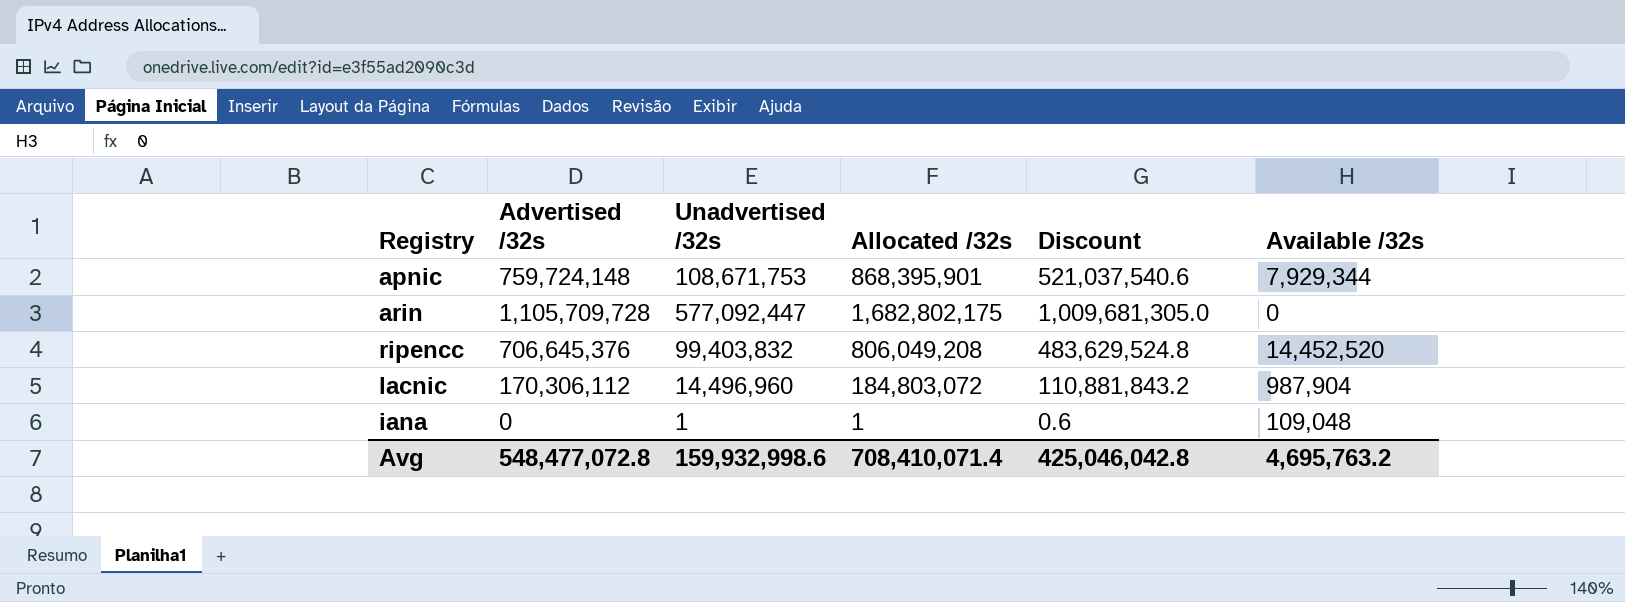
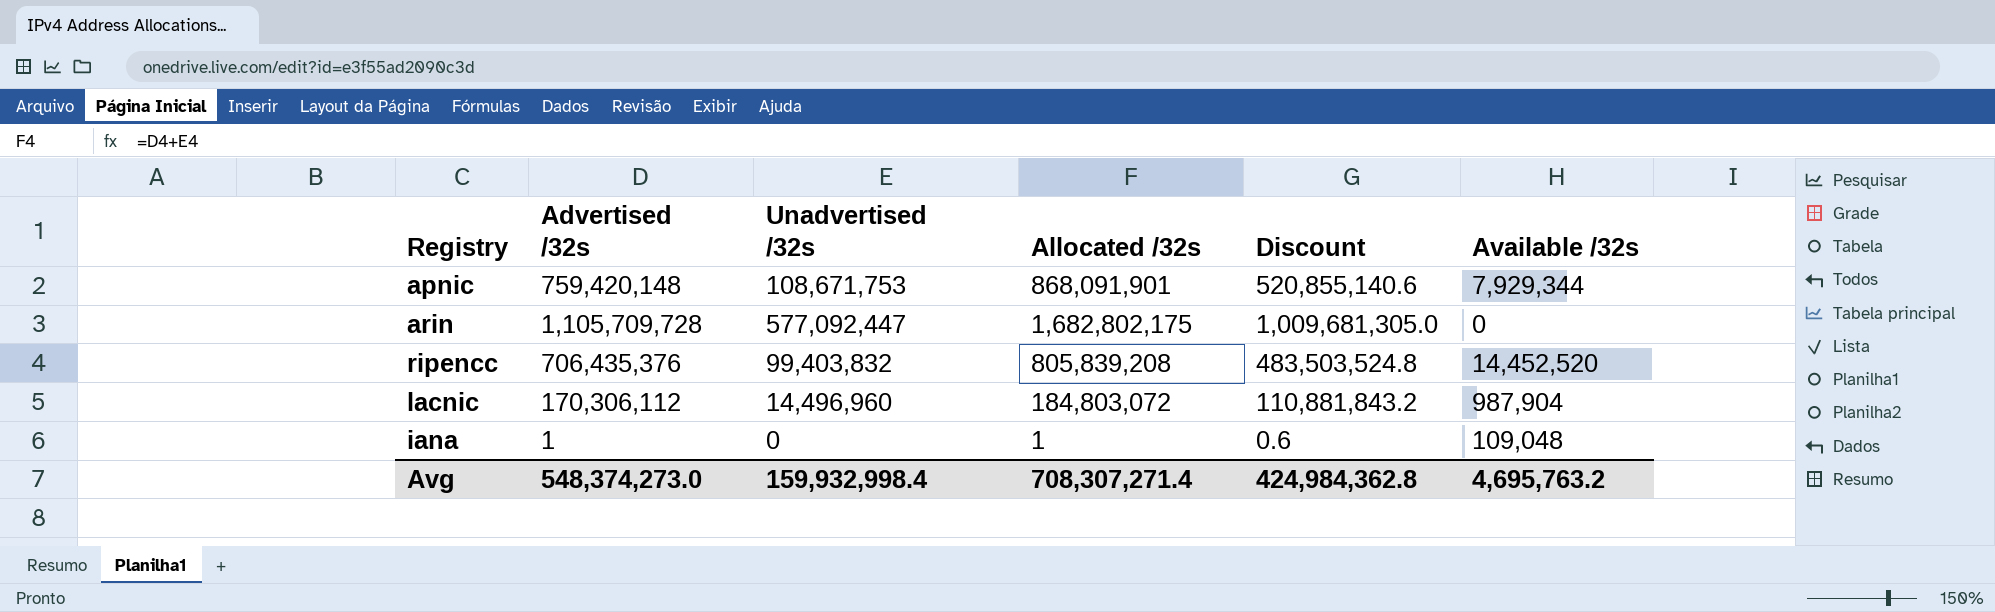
apnic | Advertised /32s: 759,724,148 -> 759,420,148
apnic | Allocated /32s: 868,395,901 -> 868,091,901
apnic | Discount: 521,037,540.6 -> 520,855,140.6
ripencc | Advertised /32s: 706,645,376 -> 706,435,376
ripencc | Allocated /32s: 806,049,208 -> 805,839,208
ripencc | Discount: 483,629,524.8 -> 483,503,524.8
iana | Advertised /32s: 0 -> 1
iana | Unadvertised /32s: 1 -> 0
Avg | Advertised /32s: 548,477,072.8 -> 548,374,273.0
Avg | Unadvertised /32s: 159,932,998.6 -> 159,932,998.4
Avg | Allocated /32s: 708,410,071.4 -> 708,307,271.4
Avg | Discount: 425,046,042.8 -> 424,984,362.8

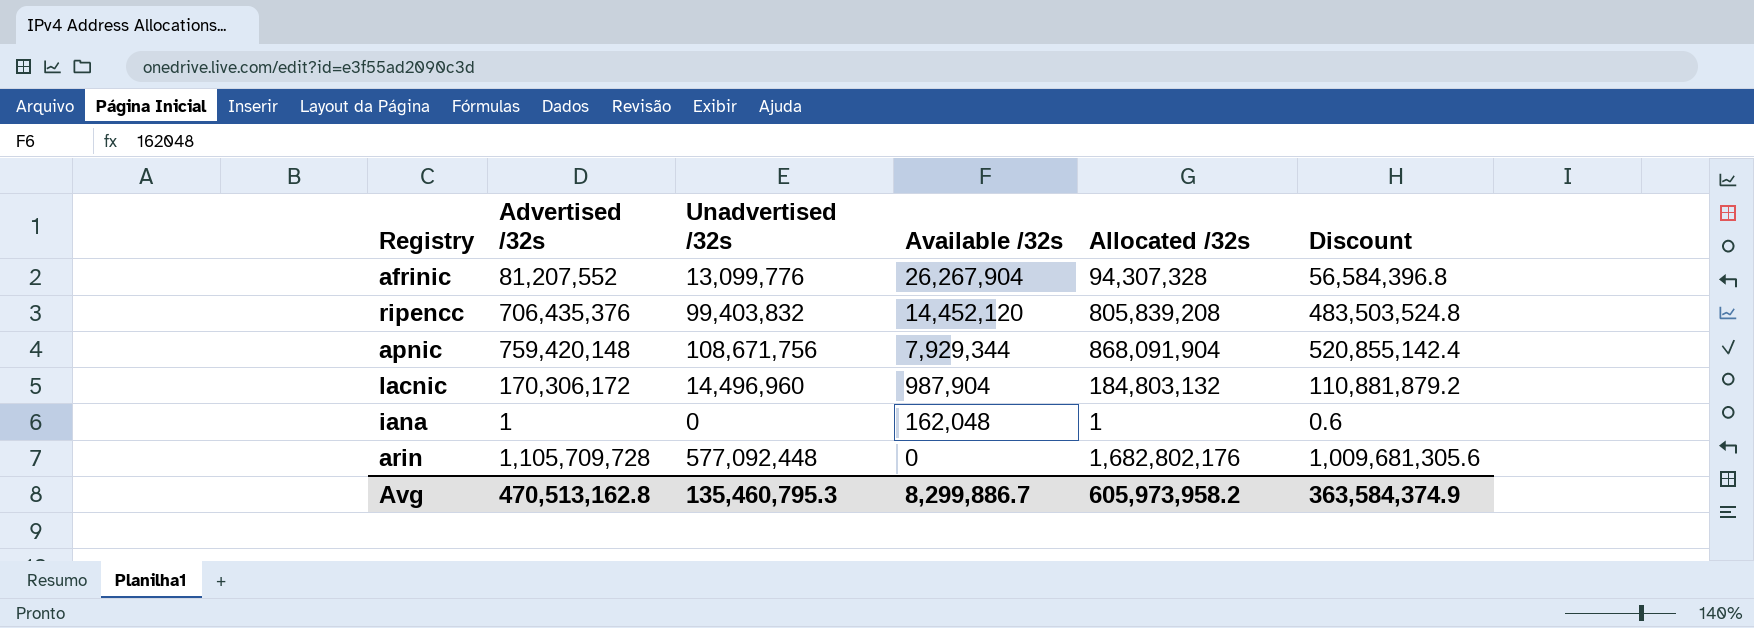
row order: none -> Available /32s descending
column Available /32s | position: 6 -> 4
row afrinic: none -> 81,207,552 | 13,099,776 | 26,267,904 | 94,307,328 | 56,584,396.8
ripencc | Available /32s: 14,452,520 -> 14,452,120
apnic | Unadvertised /32s: 108,671,753 -> 108,671,756
apnic | Allocated /32s: 868,091,901 -> 868,091,904
apnic | Discount: 520,855,140.6 -> 520,855,142.4
lacnic | Advertised /32s: 170,306,112 -> 170,306,172
lacnic | Allocated /32s: 184,803,072 -> 184,803,132
lacnic | Discount: 110,881,843.2 -> 110,881,879.2
iana | Available /32s: 109,048 -> 162,048
arin | Unadvertised /32s: 577,092,447 -> 577,092,448
arin | Allocated /32s: 1,682,802,175 -> 1,682,802,176
arin | Discount: 1,009,681,305.0 -> 1,009,681,305.6
Avg | Advertised /32s: 548,374,273.0 -> 470,513,162.8
Avg | Unadvertised /32s: 159,932,998.4 -> 135,460,795.3
Avg | Available /32s: 4,695,763.2 -> 8,299,886.7
Avg | Allocated /32s: 708,307,271.4 -> 605,973,958.2
Avg | Discount: 424,984,362.8 -> 363,584,374.9

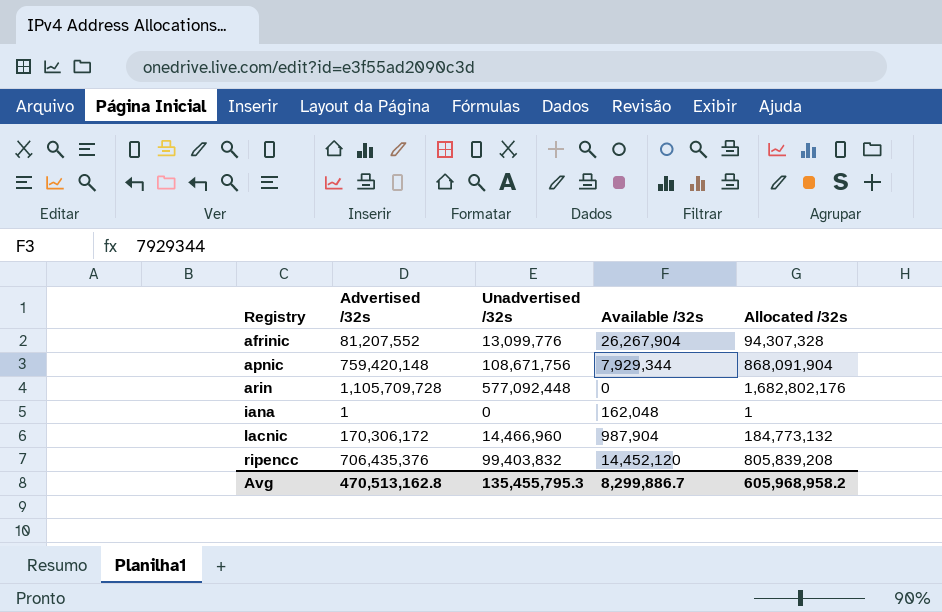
row order: Available /32s descending -> Registry ascending
column Discount | formula: [Allocated /32s] * 0.6 -> none
lacnic | Unadvertised /32s: 14,496,960 -> 14,466,960
lacnic | Allocated /32s: 184,803,132 -> 184,773,132
Avg | Unadvertised /32s: 135,460,795.3 -> 135,455,795.3
Avg | Allocated /32s: 605,973,958.2 -> 605,968,958.2

